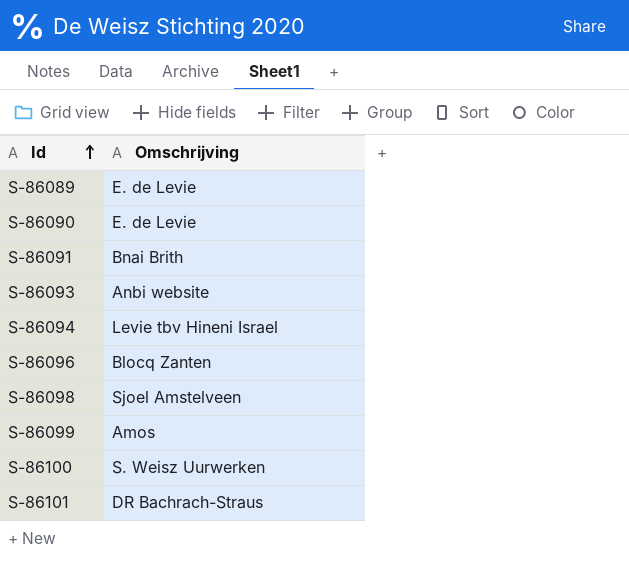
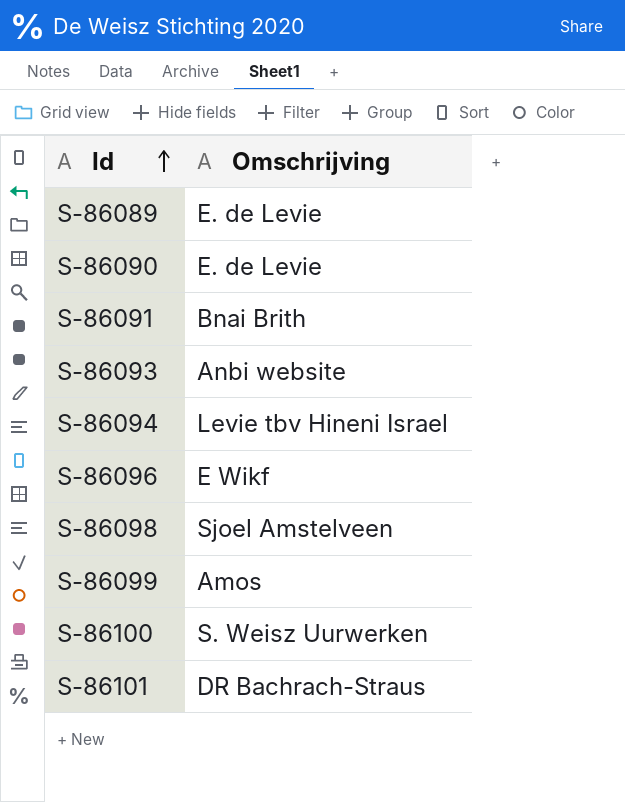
S-86096 | Omschrijving: Blocq Zanten -> E Wikf

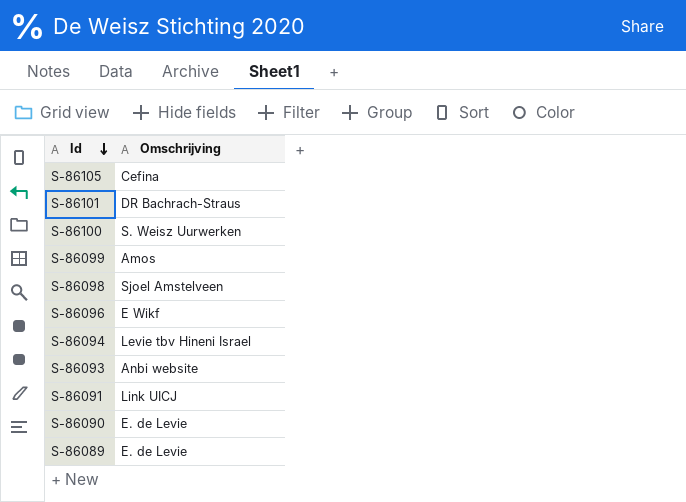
row order: Id ascending -> Id descending
row S-86105: none -> Cefina
S-86091 | Omschrijving: Bnai Brith -> Link UICJ

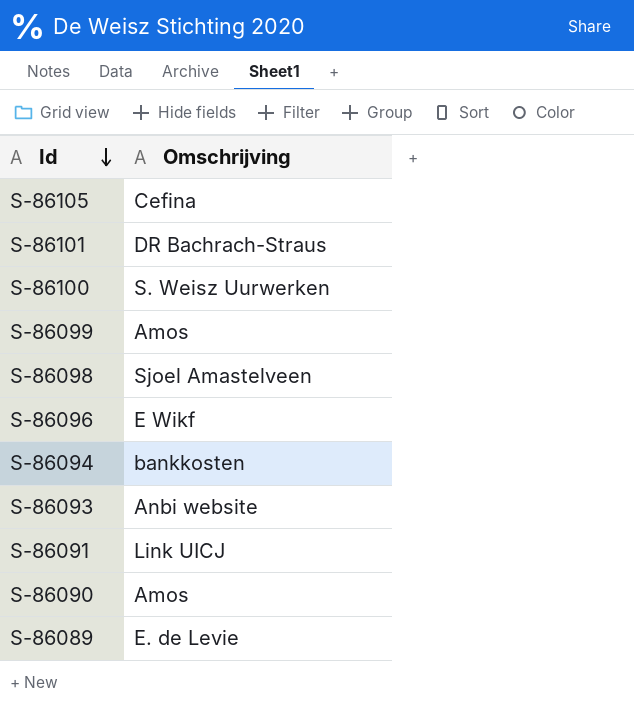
S-86098 | Omschrijving: Sjoel Amstelveen -> Sjoel Amastelveen
S-86094 | Omschrijving: Levie tbv Hineni Israel -> bankkosten
S-86090 | Omschrijving: E. de Levie -> Amos

